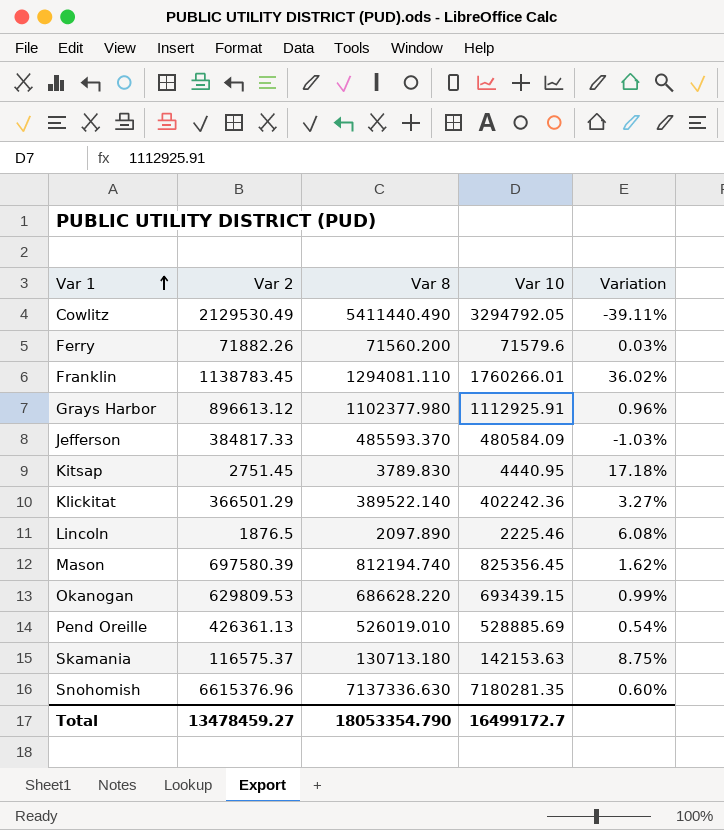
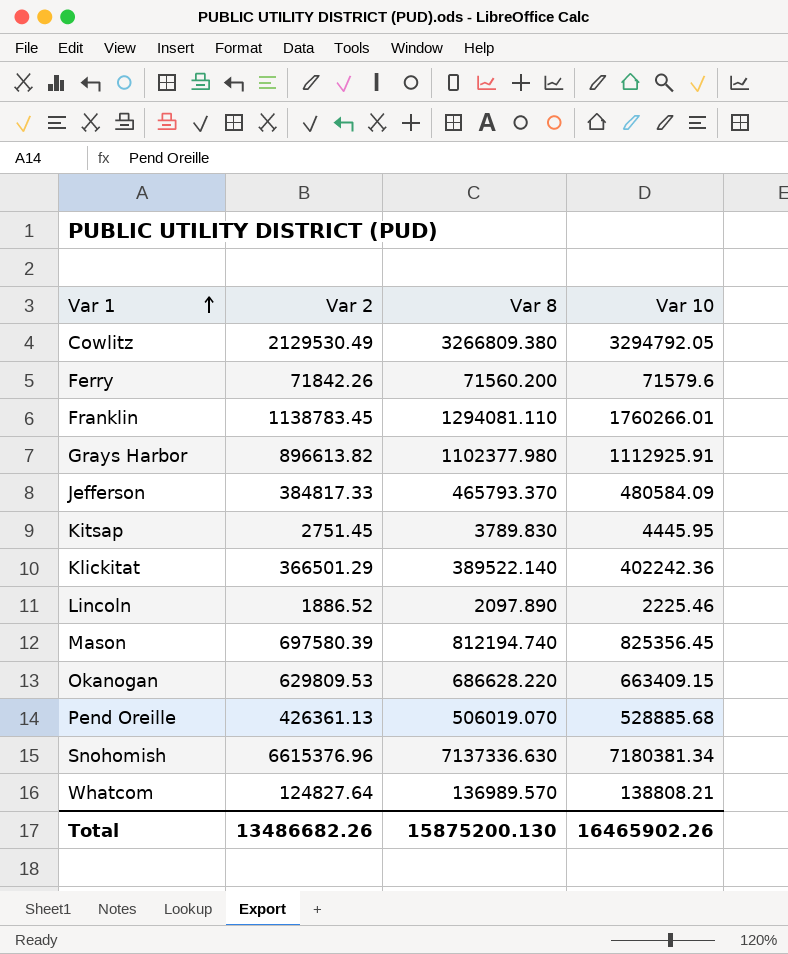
column Variation | formula: ([Var 10] - [Var 8]) / [Var 8] -> none
row Skamania: 116575.37 | 130713.180 | 142153.63 | 8.75% -> none
Cowlitz | Var 8: 5411440.490 -> 3266809.380
Ferry | Var 2: 71882.26 -> 71842.26
Grays Harbor | Var 2: 896613.12 -> 896613.82
Jefferson | Var 8: 485593.370 -> 465793.370
Kitsap | Var 10: 4440.95 -> 4445.95
Lincoln | Var 2: 1876.5 -> 1886.52
Okanogan | Var 10: 693439.15 -> 663409.15
Pend Oreille | Var 8: 526019.010 -> 506019.070
Pend Oreille | Var 10: 528885.69 -> 528885.68
Snohomish | Var 10: 7180281.35 -> 7180381.34
row Whatcom: none -> 124827.64 | 136989.570 | 138808.21
Total | Var 2: 13478459.27 -> 13486682.26
Total | Var 8: 18053354.790 -> 15875200.130
Total | Var 10: 16499172.7 -> 16465902.26

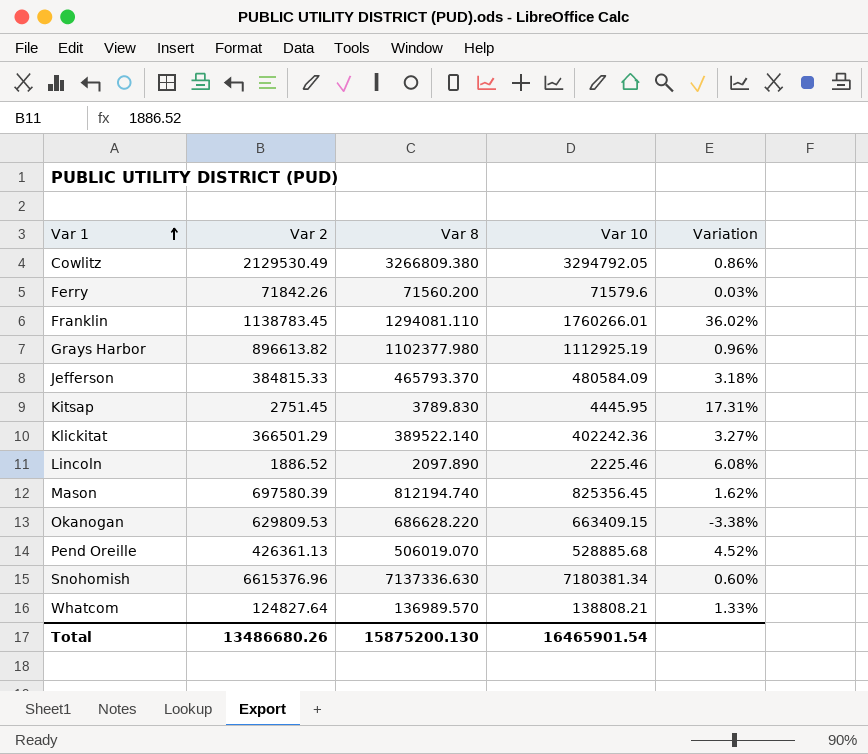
column Variation | formula: none -> ([Var 10] - [Var 8]) / [Var 8]
Grays Harbor | Var 10: 1112925.91 -> 1112925.19
Jefferson | Var 2: 384817.33 -> 384815.33
Total | Var 2: 13486682.26 -> 13486680.26
Total | Var 10: 16465902.26 -> 16465901.54

